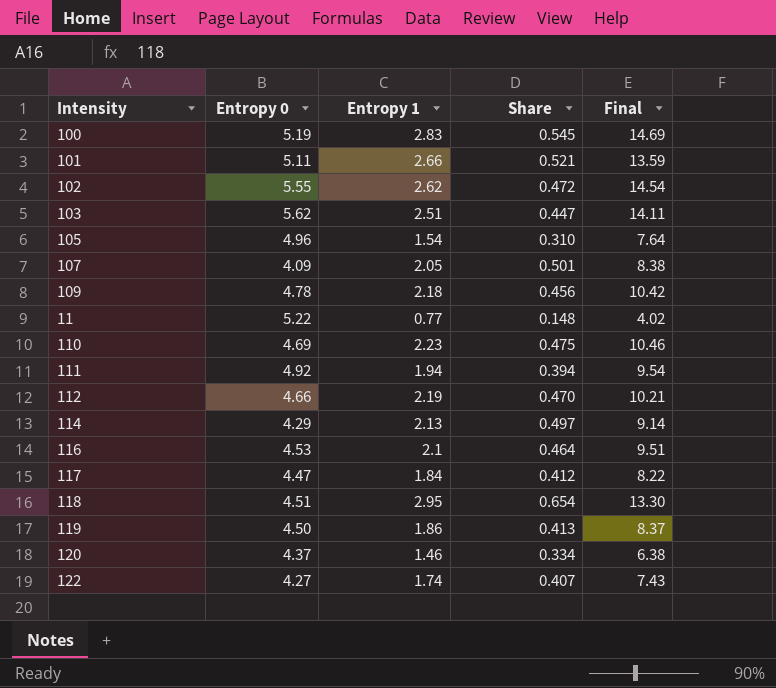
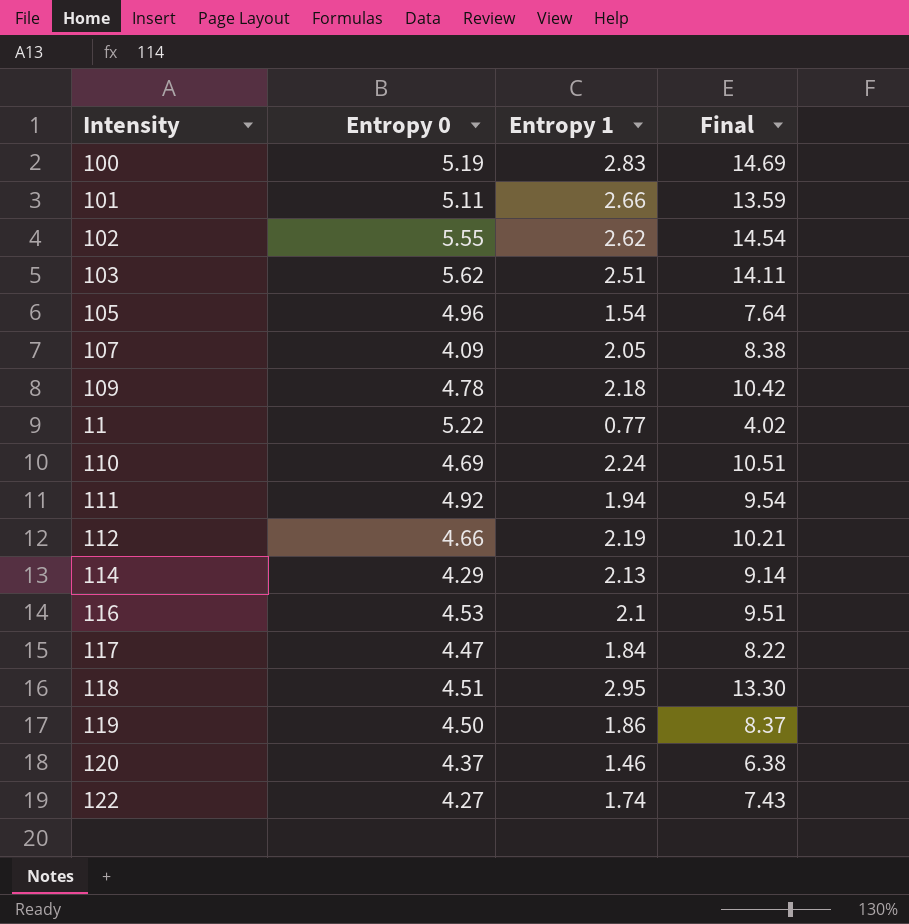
column Share | formula: [Entropy 1] / [Entropy 0] -> none
110 | Entropy 1: 2.23 -> 2.24
110 | Final: 10.46 -> 10.51

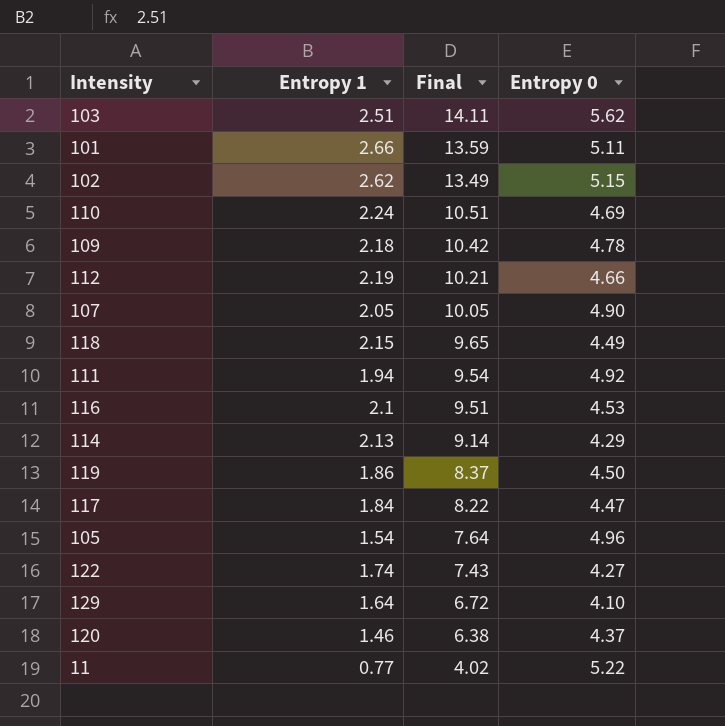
row order: none -> Final descending
column Entropy 0 | position: 2 -> 4
row 100: 5.19 | 2.83 | 14.69 -> none
102 | Final: 14.54 -> 13.49
102 | Entropy 0: 5.55 -> 5.15
107 | Final: 8.38 -> 10.05
107 | Entropy 0: 4.09 -> 4.90
118 | Entropy 1: 2.95 -> 2.15
118 | Final: 13.30 -> 9.65
118 | Entropy 0: 4.51 -> 4.49
row 129: none -> 1.64 | 6.72 | 4.10

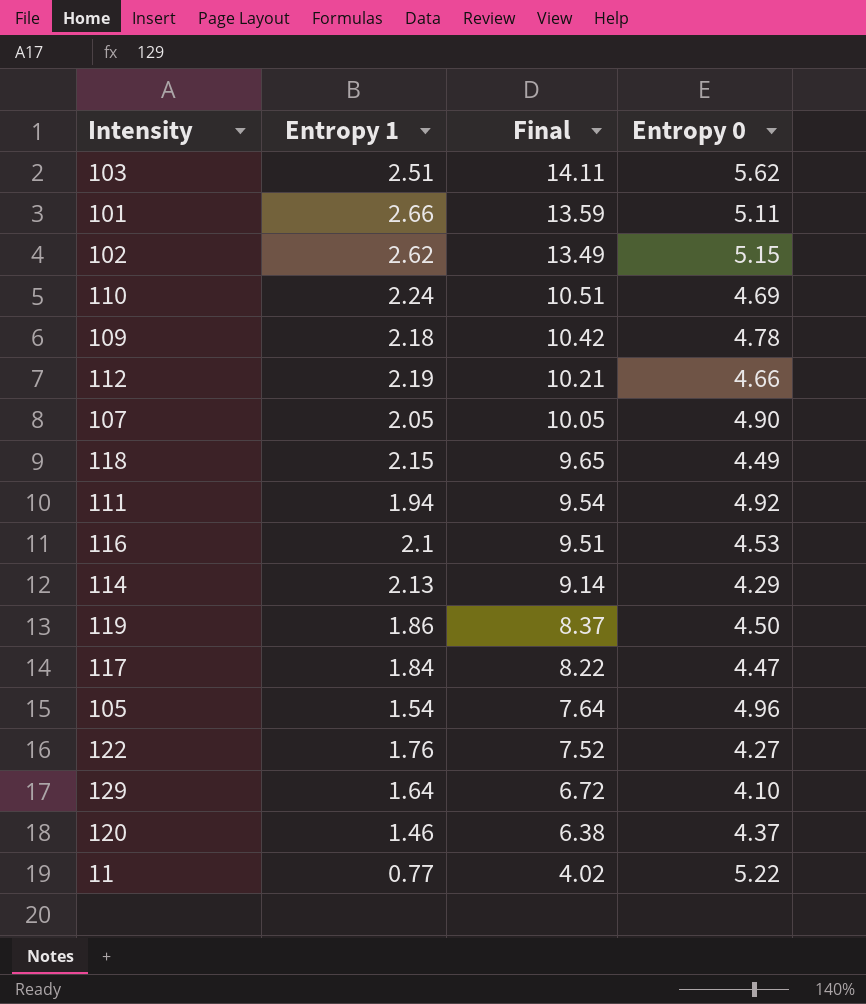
122 | Entropy 1: 1.74 -> 1.76
122 | Final: 7.43 -> 7.52

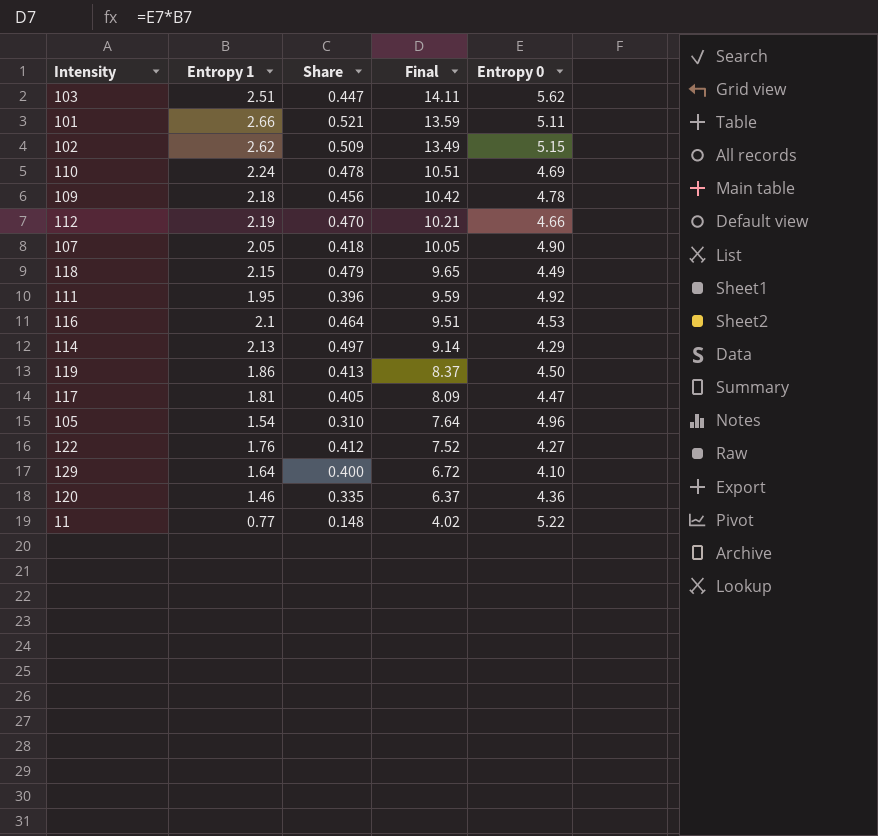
column Share | formula: none -> [Entropy 1] / [Entropy 0]
111 | Entropy 1: 1.94 -> 1.95
111 | Final: 9.54 -> 9.59
117 | Entropy 1: 1.84 -> 1.81
117 | Final: 8.22 -> 8.09
120 | Final: 6.38 -> 6.37
120 | Entropy 0: 4.37 -> 4.36

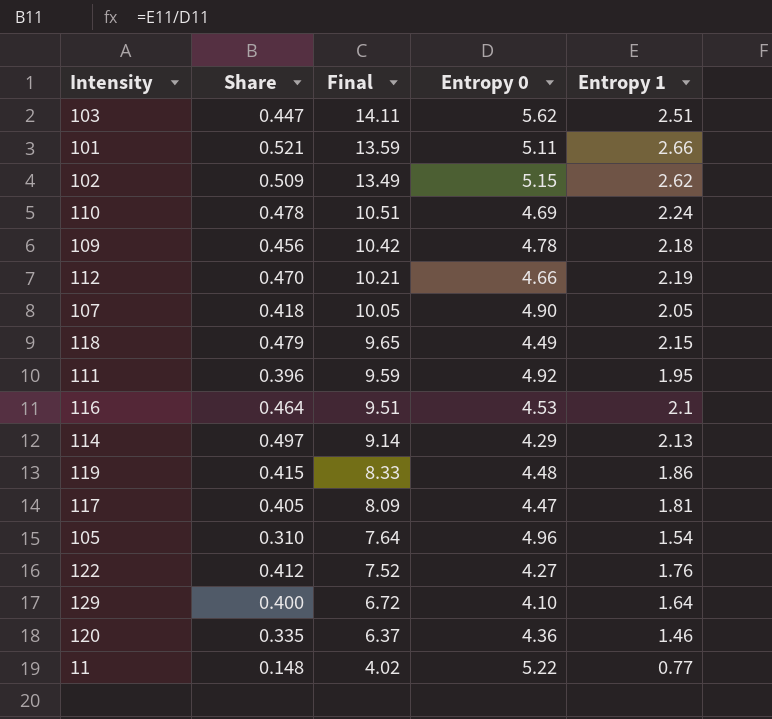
column Entropy 1 | position: 2 -> 5
119 | Share: 0.413 -> 0.415
119 | Final: 8.37 -> 8.33
119 | Entropy 0: 4.50 -> 4.48

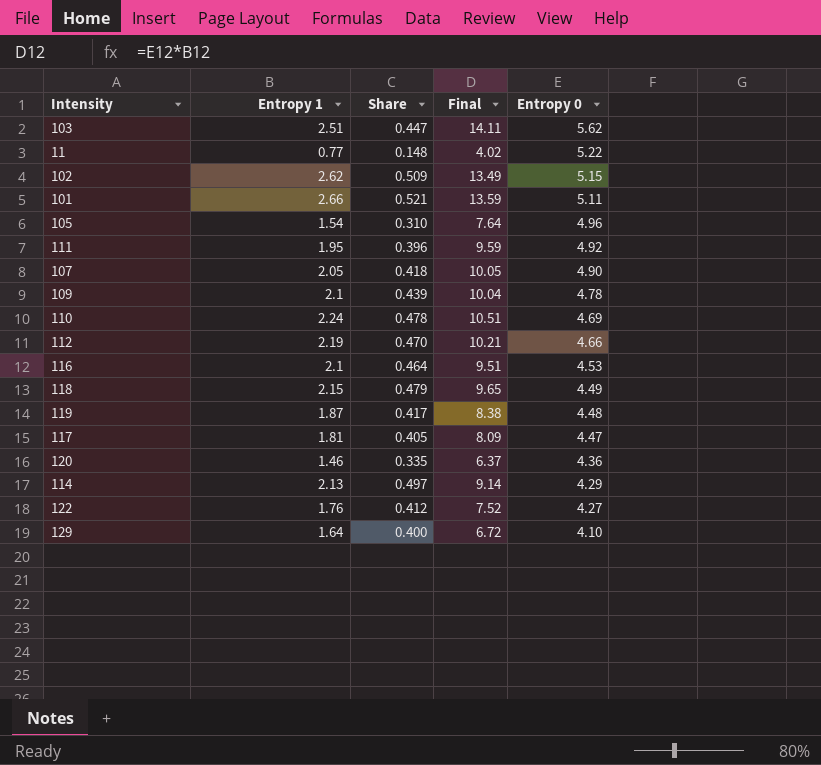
row order: Final descending -> Entropy 0 descending
column Entropy 1 | position: 5 -> 2
109 | Entropy 1: 2.18 -> 2.1
109 | Share: 0.456 -> 0.439
109 | Final: 10.42 -> 10.04
119 | Entropy 1: 1.86 -> 1.87
119 | Share: 0.415 -> 0.417
119 | Final: 8.33 -> 8.38

